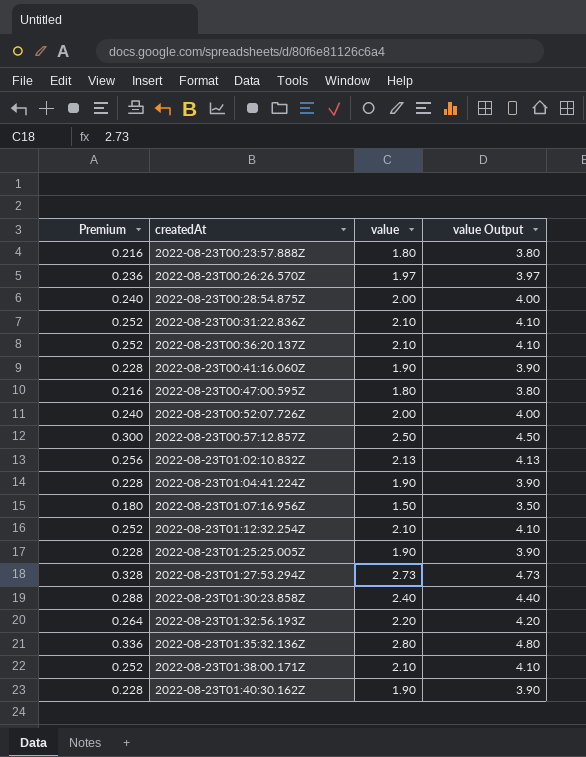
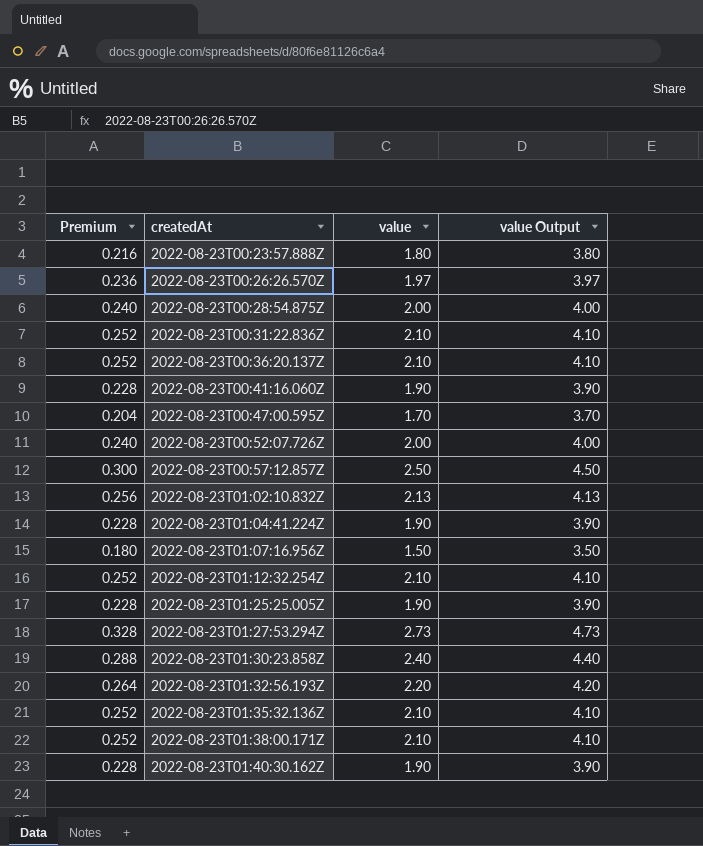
2022-08-23T00:47:00.595Z | Premium: 0.216 -> 0.204
2022-08-23T00:47:00.595Z | value: 1.80 -> 1.70
2022-08-23T00:47:00.595Z | value Output: 3.80 -> 3.70
2022-08-23T01:35:32.136Z | Premium: 0.336 -> 0.252
2022-08-23T01:35:32.136Z | value: 2.80 -> 2.10
2022-08-23T01:35:32.136Z | value Output: 4.80 -> 4.10

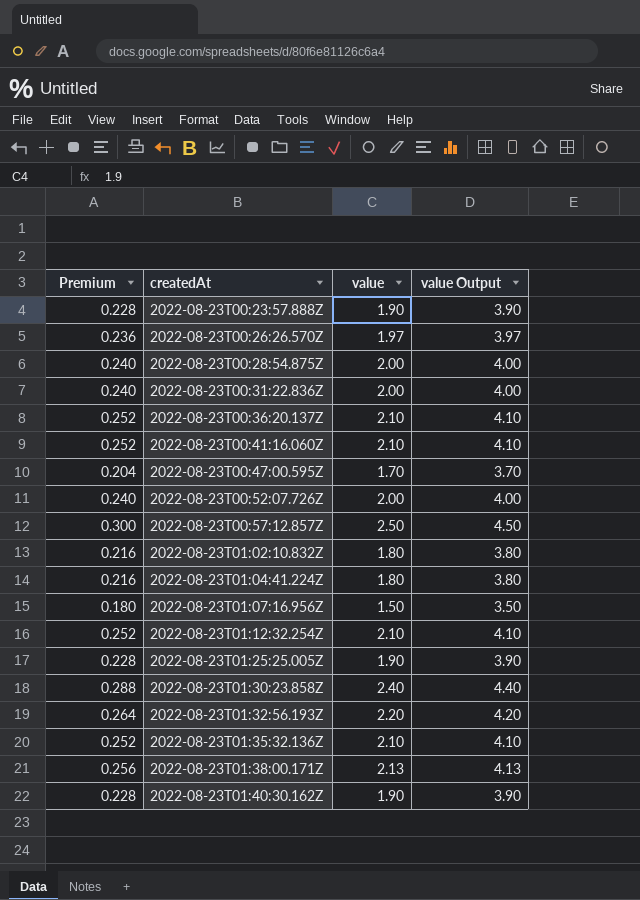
row 2022-08-23T01:27:53.294Z: 0.328 | 2.73 | 4.73 -> none
2022-08-23T00:23:57.888Z | Premium: 0.216 -> 0.228
2022-08-23T00:23:57.888Z | value: 1.80 -> 1.90
2022-08-23T00:23:57.888Z | value Output: 3.80 -> 3.90
2022-08-23T00:31:22.836Z | Premium: 0.252 -> 0.240
2022-08-23T00:31:22.836Z | value: 2.10 -> 2.00
2022-08-23T00:31:22.836Z | value Output: 4.10 -> 4.00
2022-08-23T00:41:16.060Z | Premium: 0.228 -> 0.252
2022-08-23T00:41:16.060Z | value: 1.90 -> 2.10
2022-08-23T00:41:16.060Z | value Output: 3.90 -> 4.10
2022-08-23T01:02:10.832Z | Premium: 0.256 -> 0.216
2022-08-23T01:02:10.832Z | value: 2.13 -> 1.80
2022-08-23T01:02:10.832Z | value Output: 4.13 -> 3.80
2022-08-23T01:04:41.224Z | Premium: 0.228 -> 0.216
2022-08-23T01:04:41.224Z | value: 1.90 -> 1.80
2022-08-23T01:04:41.224Z | value Output: 3.90 -> 3.80
2022-08-23T01:38:00.171Z | Premium: 0.252 -> 0.256
2022-08-23T01:38:00.171Z | value: 2.10 -> 2.13
2022-08-23T01:38:00.171Z | value Output: 4.10 -> 4.13

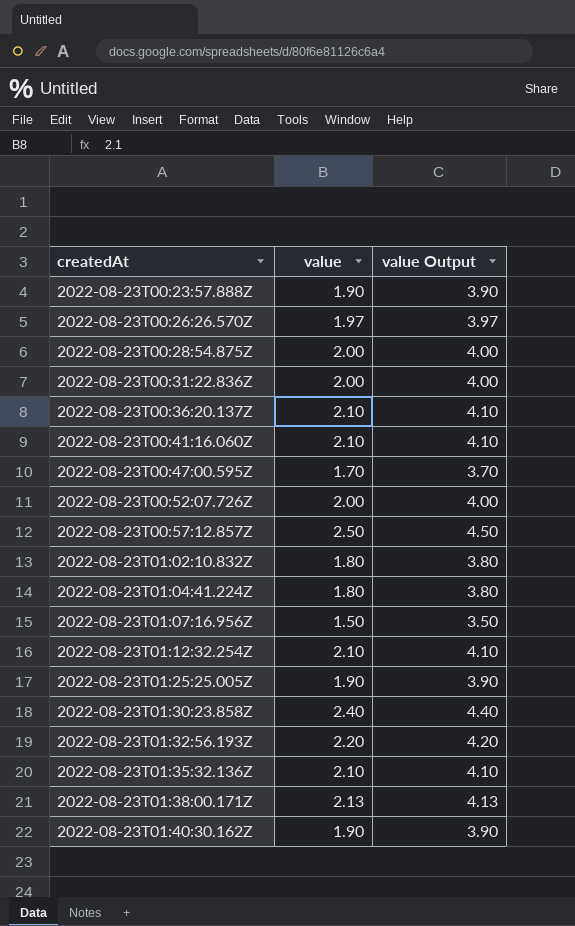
column Premium | formula: [value] * 0.12 -> none

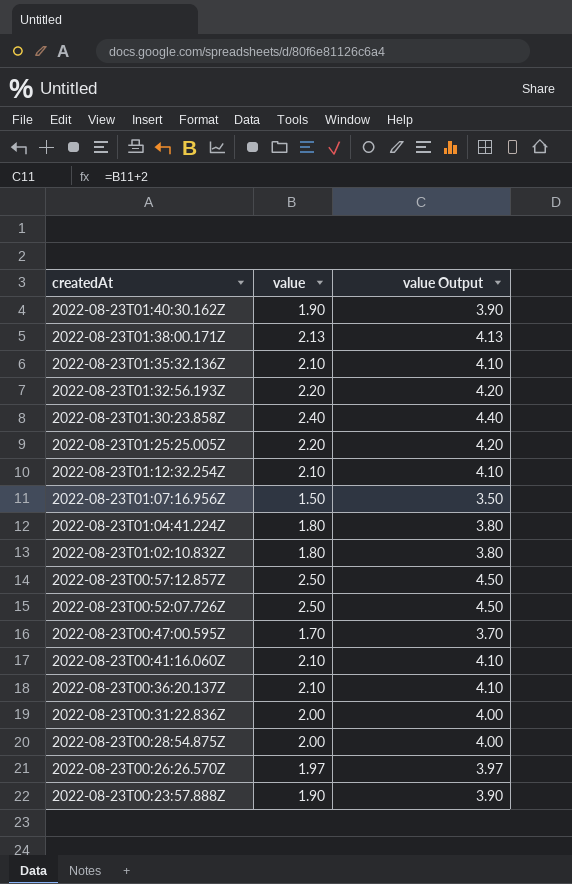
row order: createdAt ascending -> createdAt descending
2022-08-23T01:25:25.005Z | value: 1.90 -> 2.20
2022-08-23T01:25:25.005Z | value Output: 3.90 -> 4.20
2022-08-23T00:52:07.726Z | value: 2.00 -> 2.50
2022-08-23T00:52:07.726Z | value Output: 4.00 -> 4.50

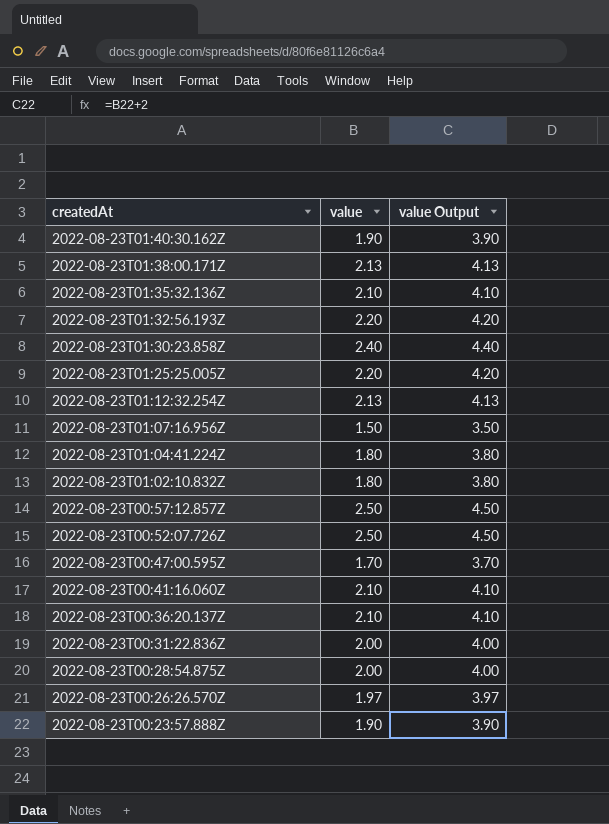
2022-08-23T01:12:32.254Z | value: 2.10 -> 2.13
2022-08-23T01:12:32.254Z | value Output: 4.10 -> 4.13

